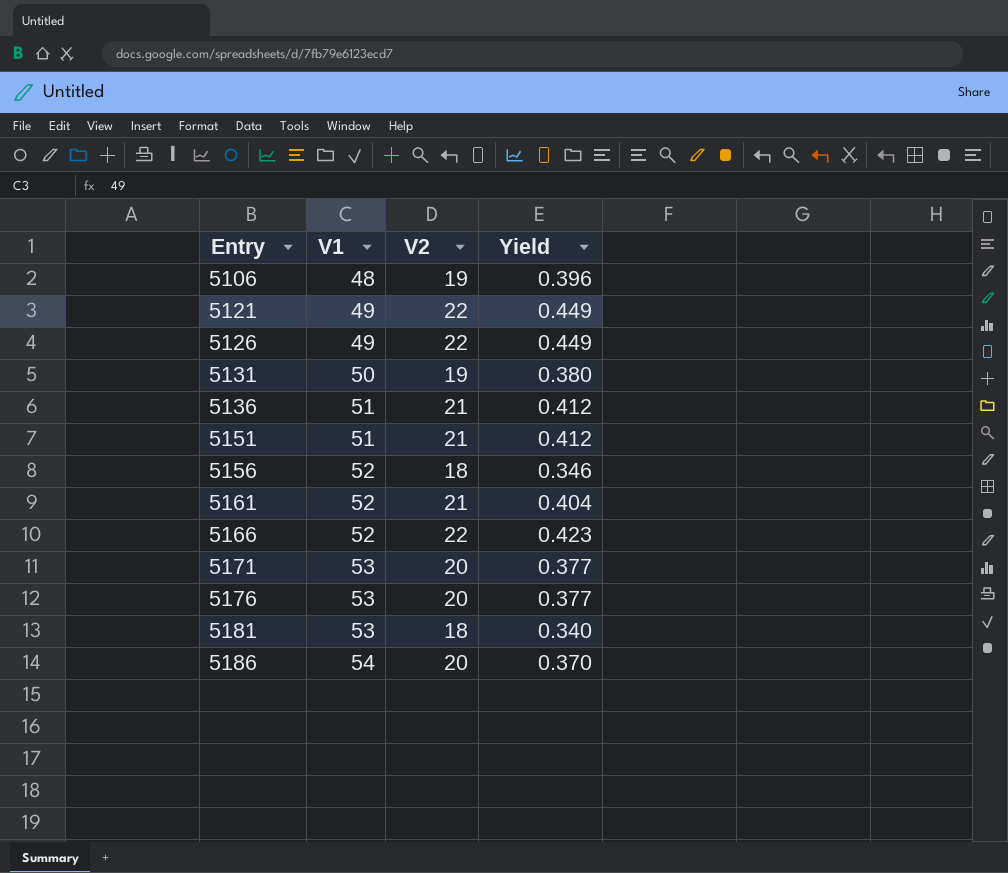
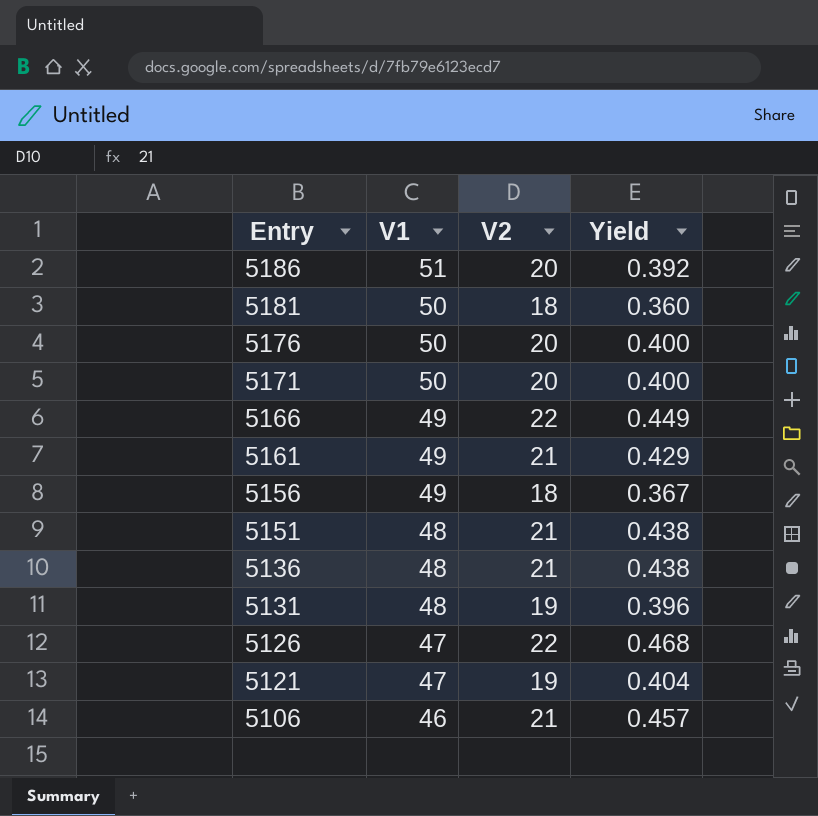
row order: Entry ascending -> Entry descending
5186 | V1: 54 -> 51
5186 | Yield: 0.370 -> 0.392
5181 | V1: 53 -> 50
5181 | Yield: 0.340 -> 0.360
5176 | V1: 53 -> 50
5176 | Yield: 0.377 -> 0.400
5171 | V1: 53 -> 50
5171 | Yield: 0.377 -> 0.400
5166 | V1: 52 -> 49
5166 | Yield: 0.423 -> 0.449
5161 | V1: 52 -> 49
5161 | Yield: 0.404 -> 0.429
5156 | V1: 52 -> 49
5156 | Yield: 0.346 -> 0.367
5151 | V1: 51 -> 48
5151 | Yield: 0.412 -> 0.438
5136 | V1: 51 -> 48
5136 | Yield: 0.412 -> 0.438
5131 | V1: 50 -> 48
5131 | Yield: 0.380 -> 0.396
5126 | V1: 49 -> 47
5126 | Yield: 0.449 -> 0.468
5121 | V1: 49 -> 47
5121 | V2: 22 -> 19
5121 | Yield: 0.449 -> 0.404
5106 | V1: 48 -> 46
5106 | V2: 19 -> 21
5106 | Yield: 0.396 -> 0.457

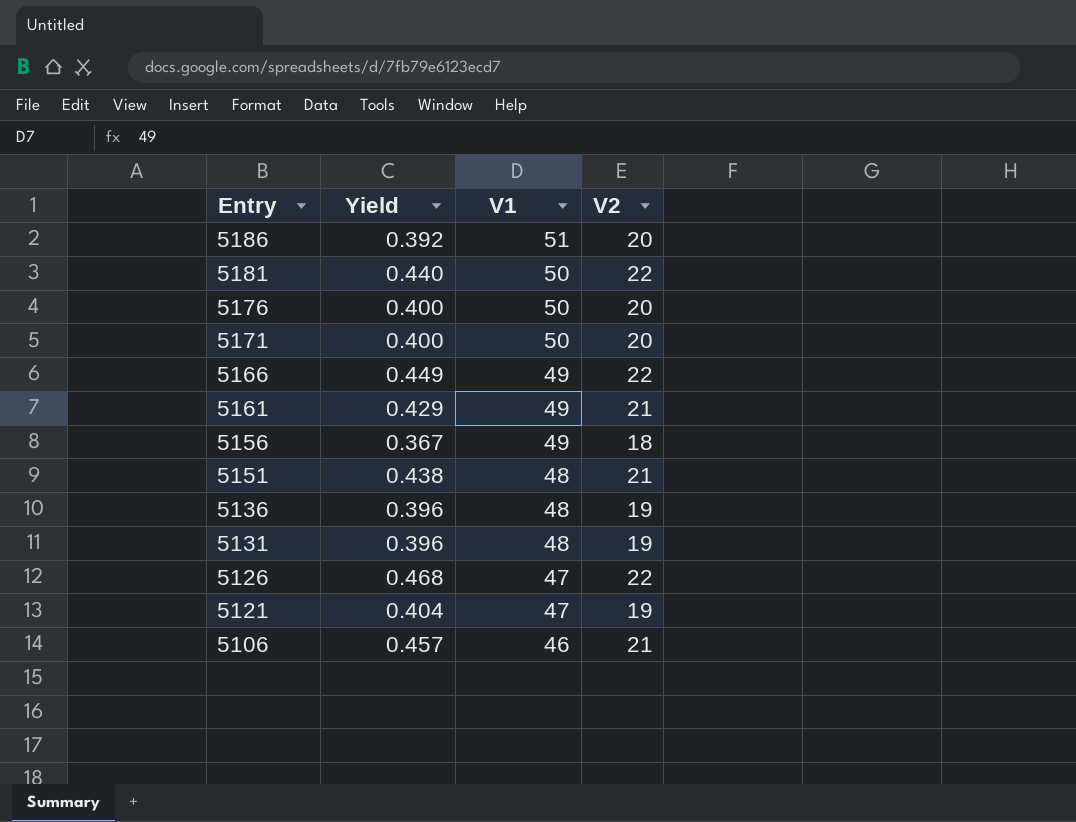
column Yield | position: 4 -> 2
5181 | Yield: 0.360 -> 0.440
5181 | V2: 18 -> 22
5136 | Yield: 0.438 -> 0.396
5136 | V2: 21 -> 19

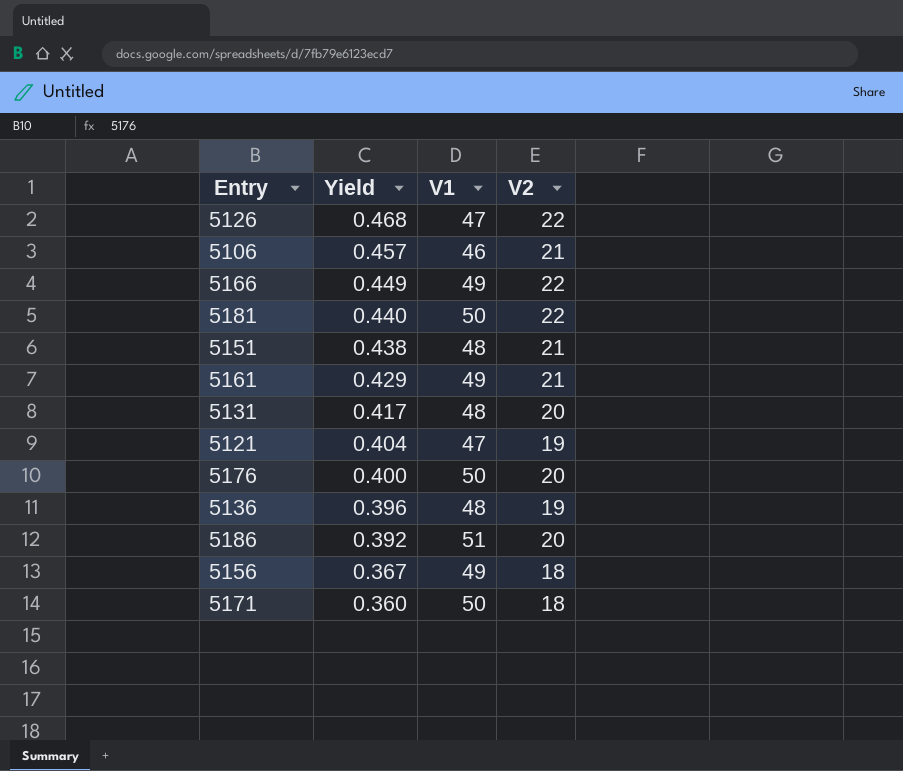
row order: Entry descending -> Yield descending
5131 | Yield: 0.396 -> 0.417
5131 | V2: 19 -> 20
5171 | Yield: 0.400 -> 0.360
5171 | V2: 20 -> 18

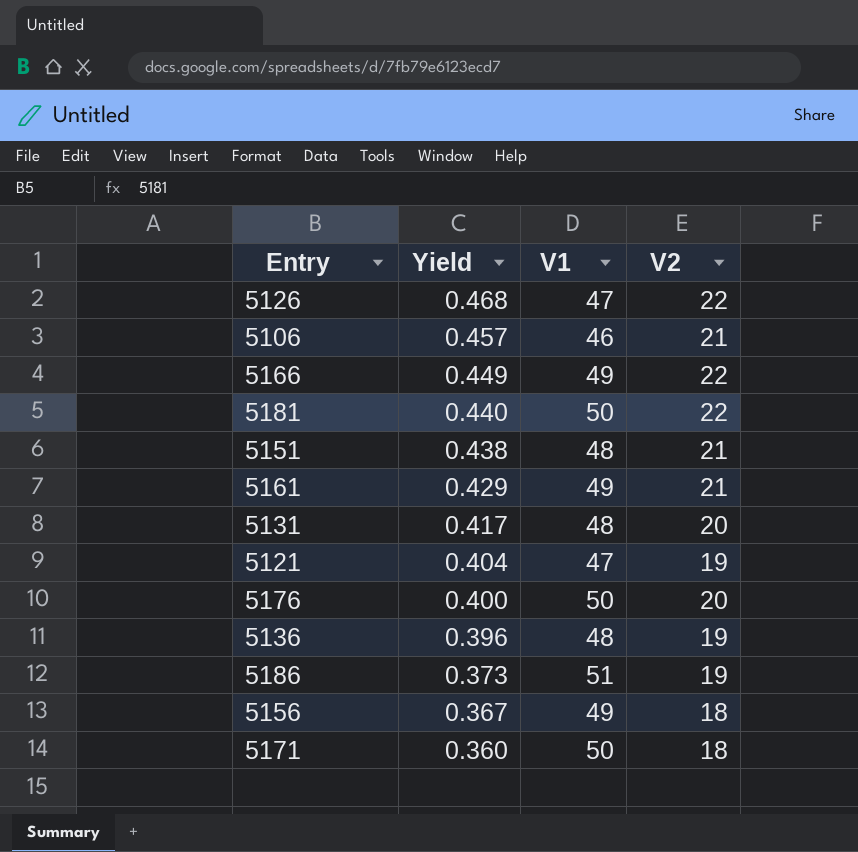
5186 | Yield: 0.392 -> 0.373
5186 | V2: 20 -> 19

